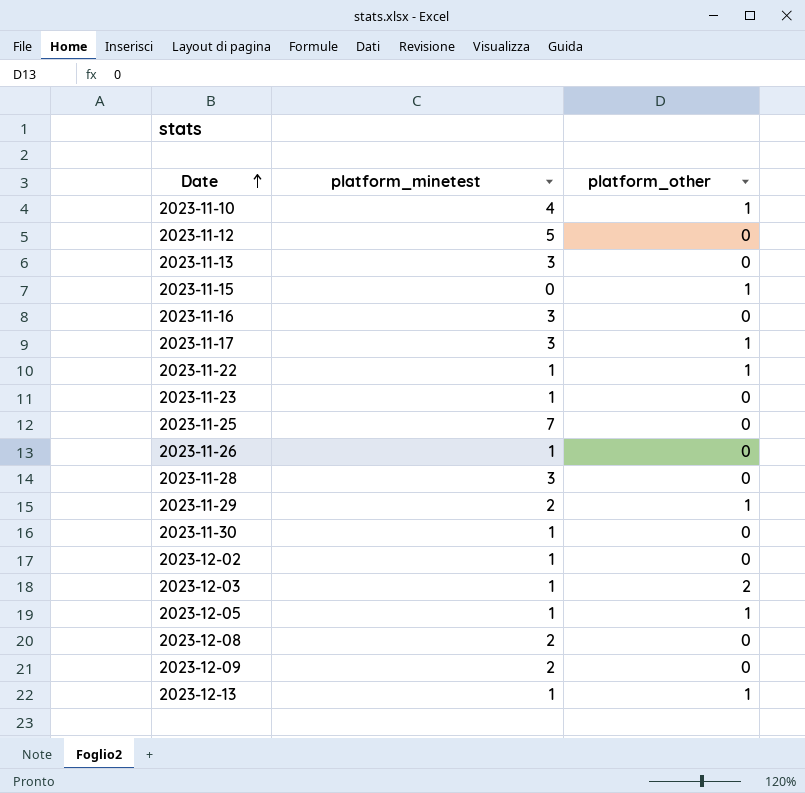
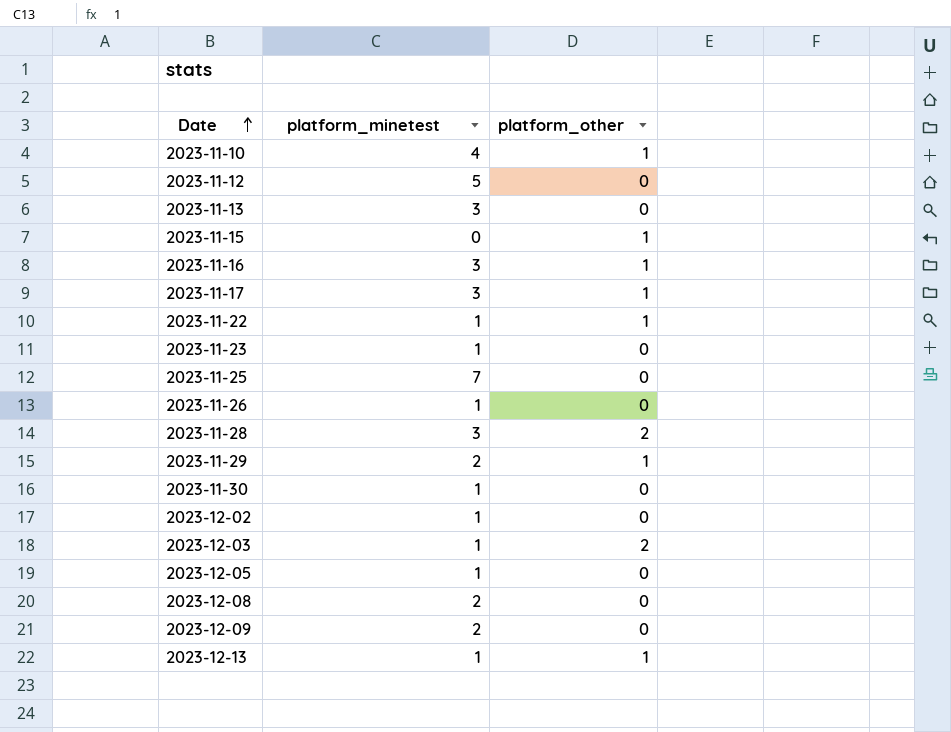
2023-11-16 | platform_other: 0 -> 1
2023-11-28 | platform_other: 0 -> 2
2023-12-05 | platform_other: 1 -> 0

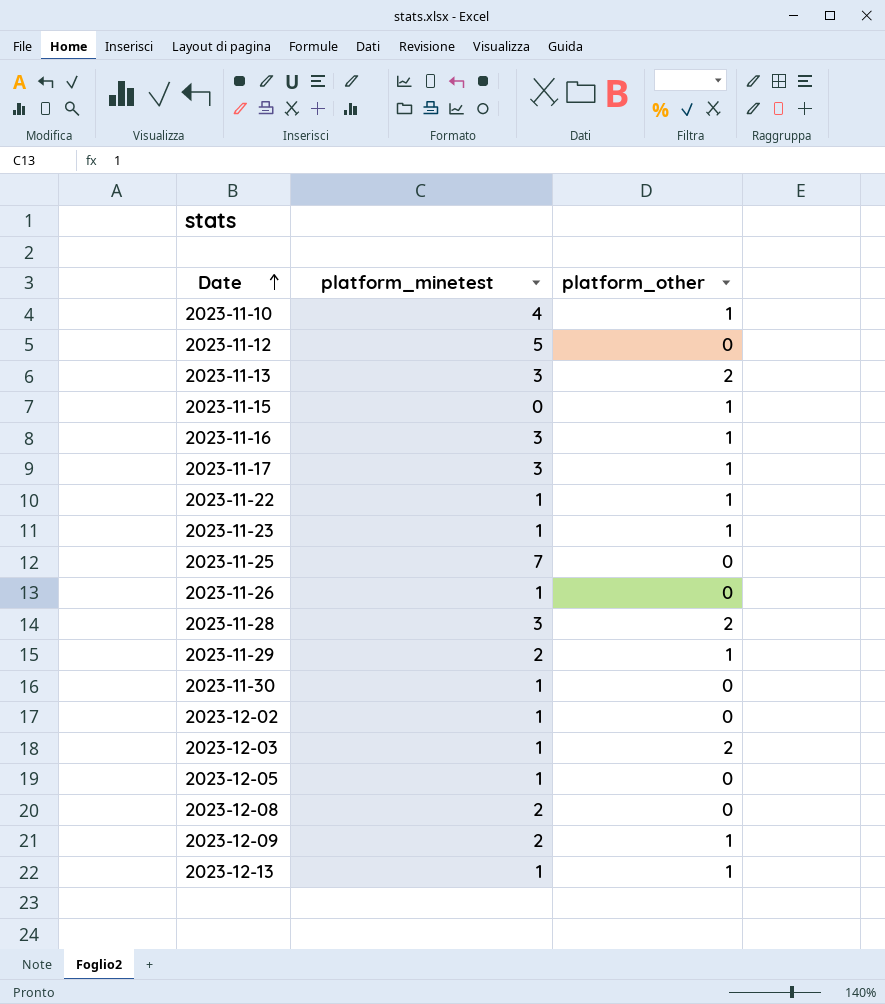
2023-11-13 | platform_other: 0 -> 2
2023-11-23 | platform_other: 0 -> 1
2023-12-09 | platform_other: 0 -> 1

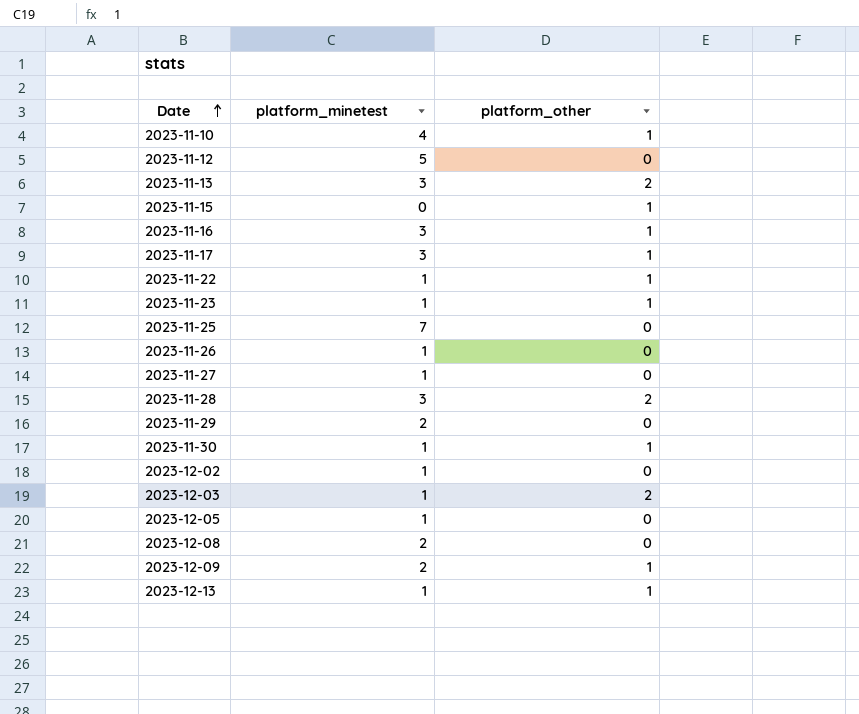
row 2023-11-27: none -> 1 | 0
2023-11-29 | platform_other: 1 -> 0
2023-11-30 | platform_other: 0 -> 1

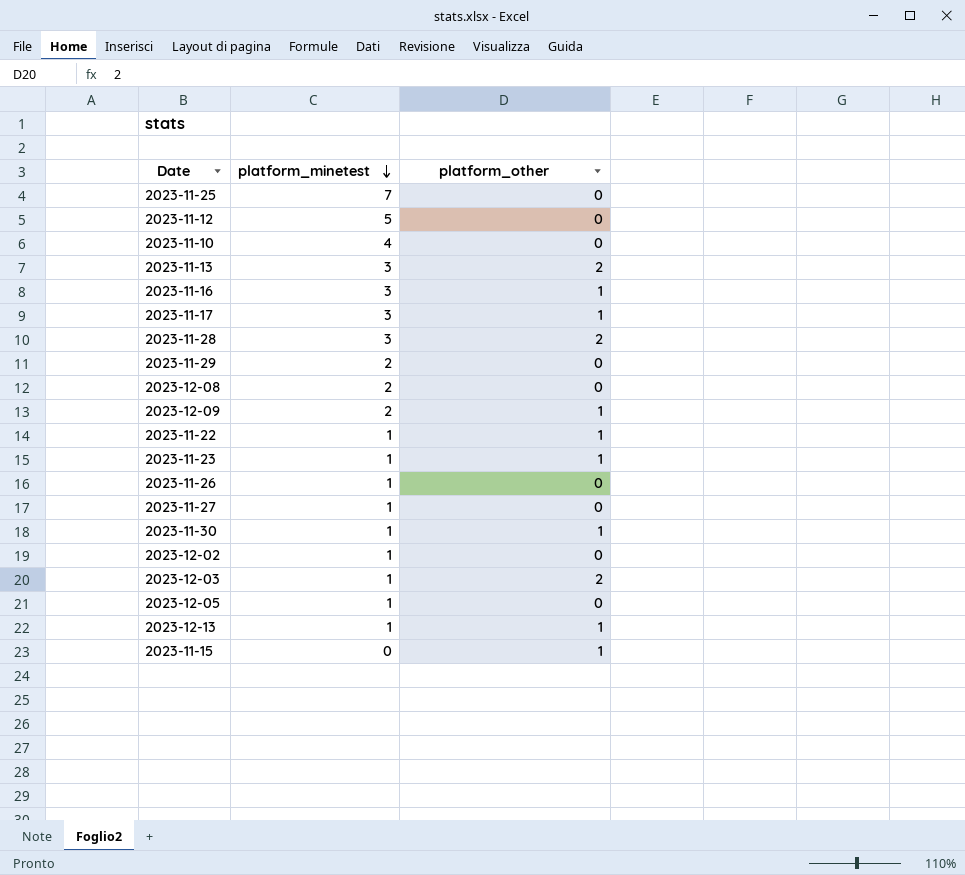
row order: Date ascending -> platform_minetest descending
2023-11-10 | platform_other: 1 -> 0

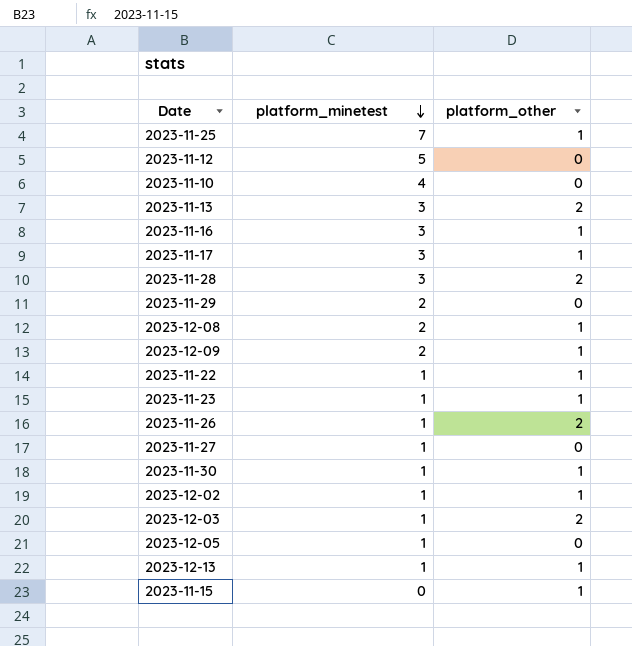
2023-11-25 | platform_other: 0 -> 1
2023-12-08 | platform_other: 0 -> 1
2023-11-26 | platform_other: 0 -> 2
2023-12-02 | platform_other: 0 -> 1

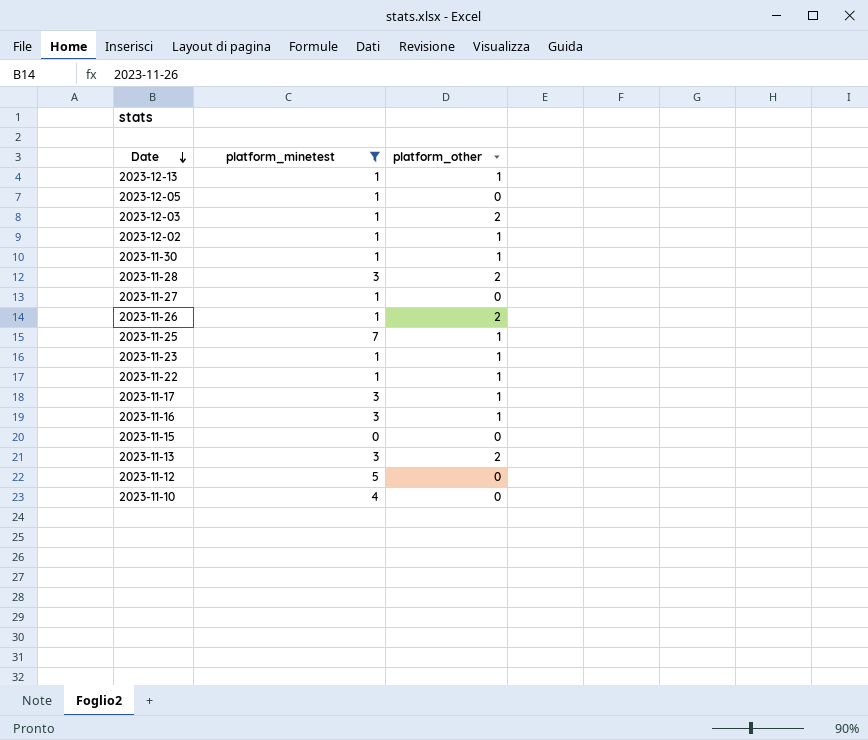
filter: none -> platform_minetest != 2
row order: platform_minetest descending -> Date descending
2023-11-15 | platform_other: 1 -> 0

